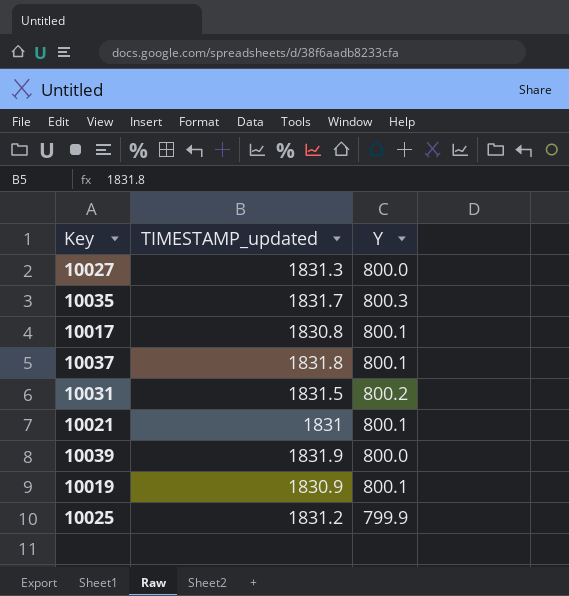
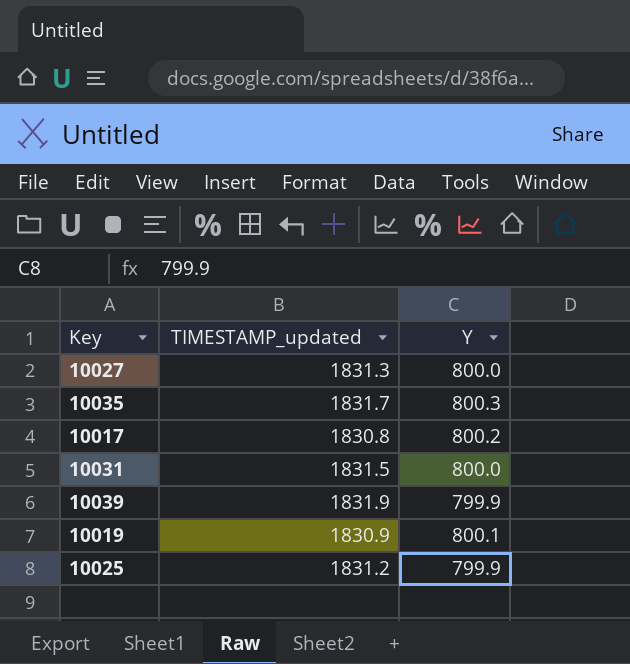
row 10037: 1831.8 | 800.1 -> none
row 10021: 1831 | 800.1 -> none
10017 | Y: 800.1 -> 800.2
10031 | Y: 800.2 -> 800.0
10039 | Y: 800.0 -> 799.9

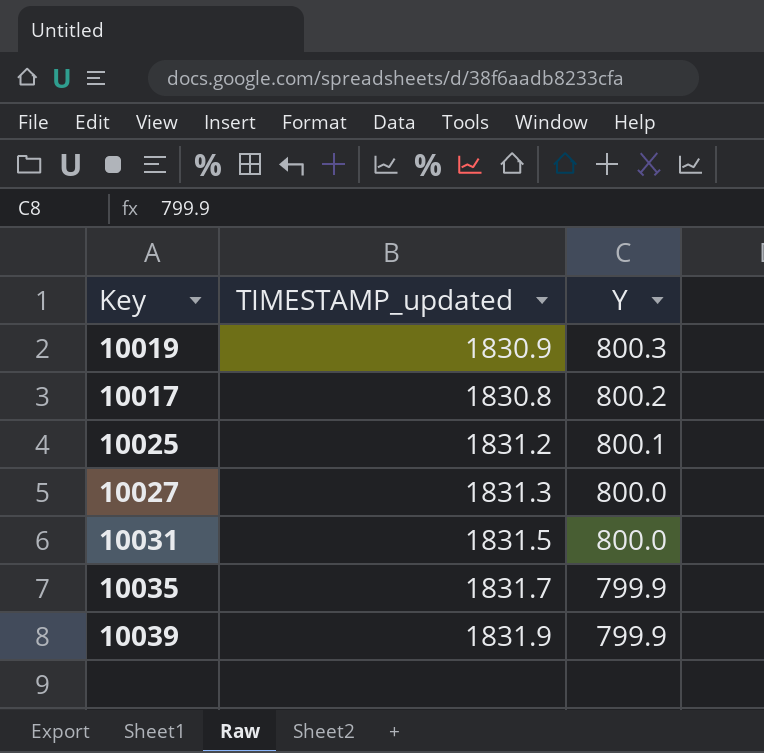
row order: none -> Y descending
10019 | Y: 800.1 -> 800.3
10025 | Y: 799.9 -> 800.1
10035 | Y: 800.3 -> 799.9

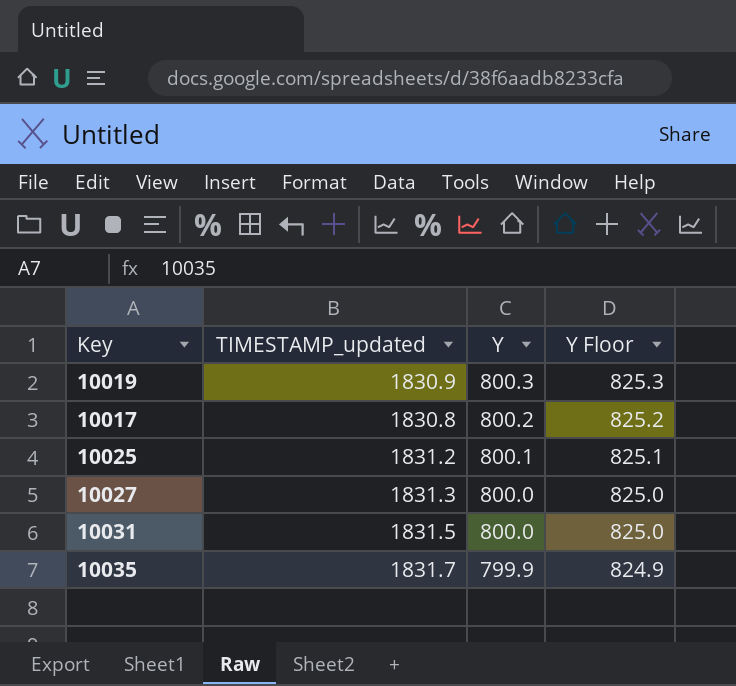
column Y Floor | formula: none -> [Y] + 25
row 10039: 1831.9 | 799.9 -> none

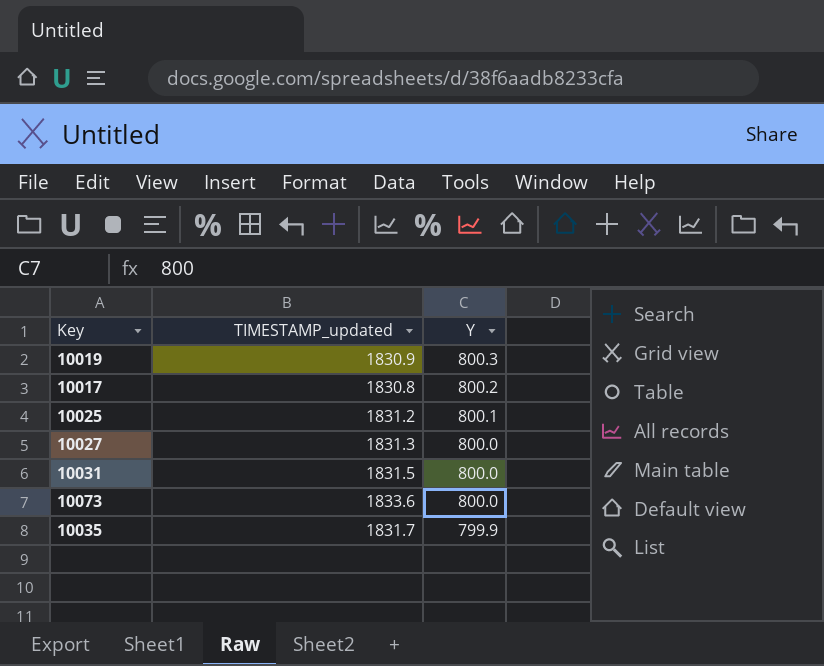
column Y Floor | formula: [Y] + 25 -> none
row 10073: none -> 1833.6 | 800.0

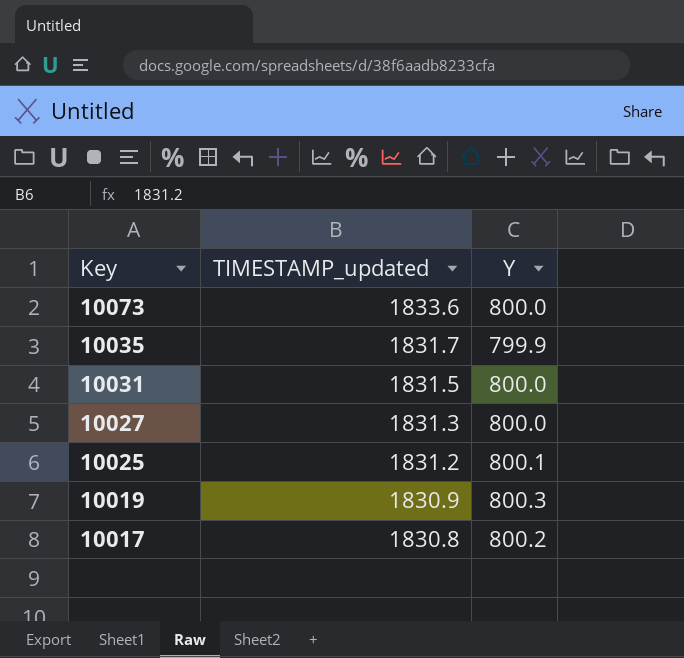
row order: Y descending -> Key descending

